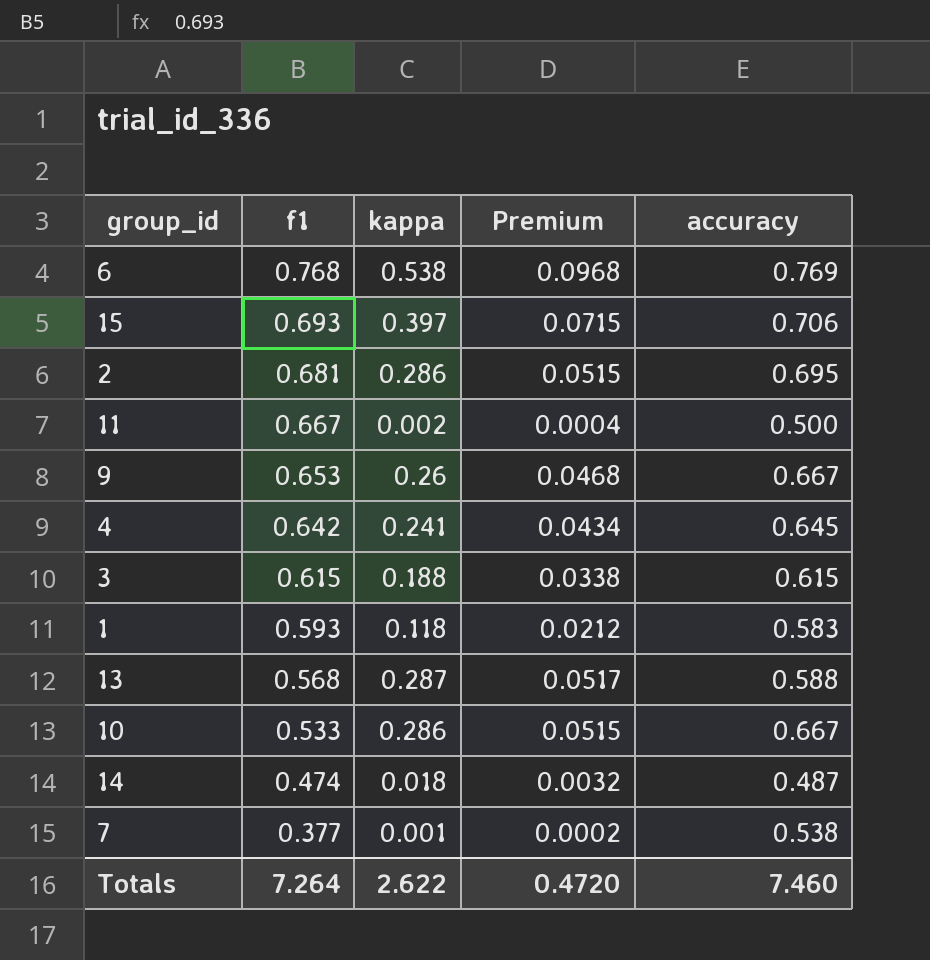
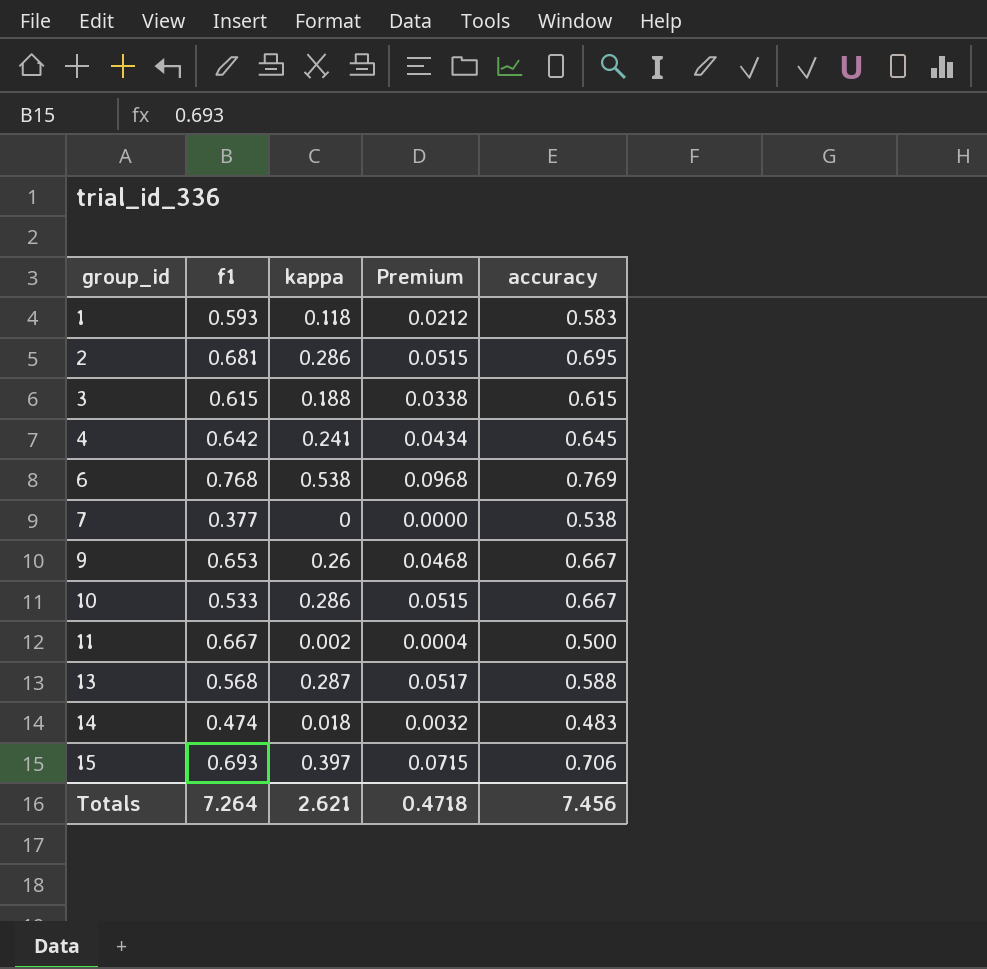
row order: f1 descending -> group_id ascending
7 | kappa: 0.001 -> 0
7 | Premium: 0.0002 -> 0.0000
14 | accuracy: 0.487 -> 0.483
Totals | kappa: 2.622 -> 2.621
Totals | Premium: 0.4720 -> 0.4718
Totals | accuracy: 7.460 -> 7.456

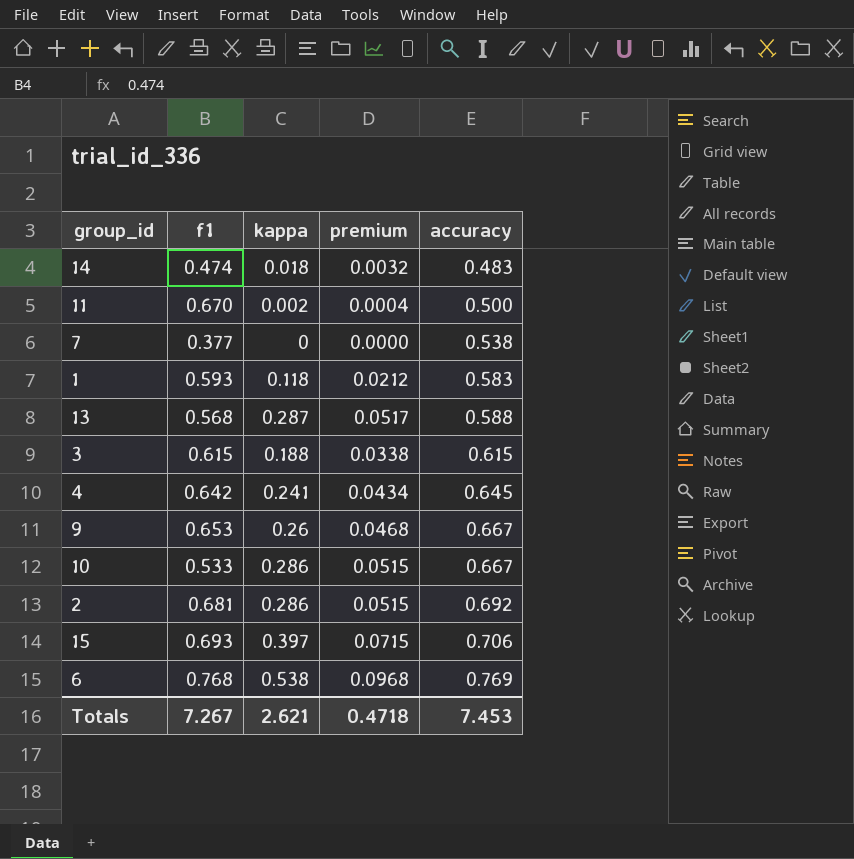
row order: group_id ascending -> accuracy ascending
column name: Premium -> premium
11 | f1: 0.667 -> 0.670
2 | accuracy: 0.695 -> 0.692
Totals | f1: 7.264 -> 7.267
Totals | accuracy: 7.456 -> 7.453

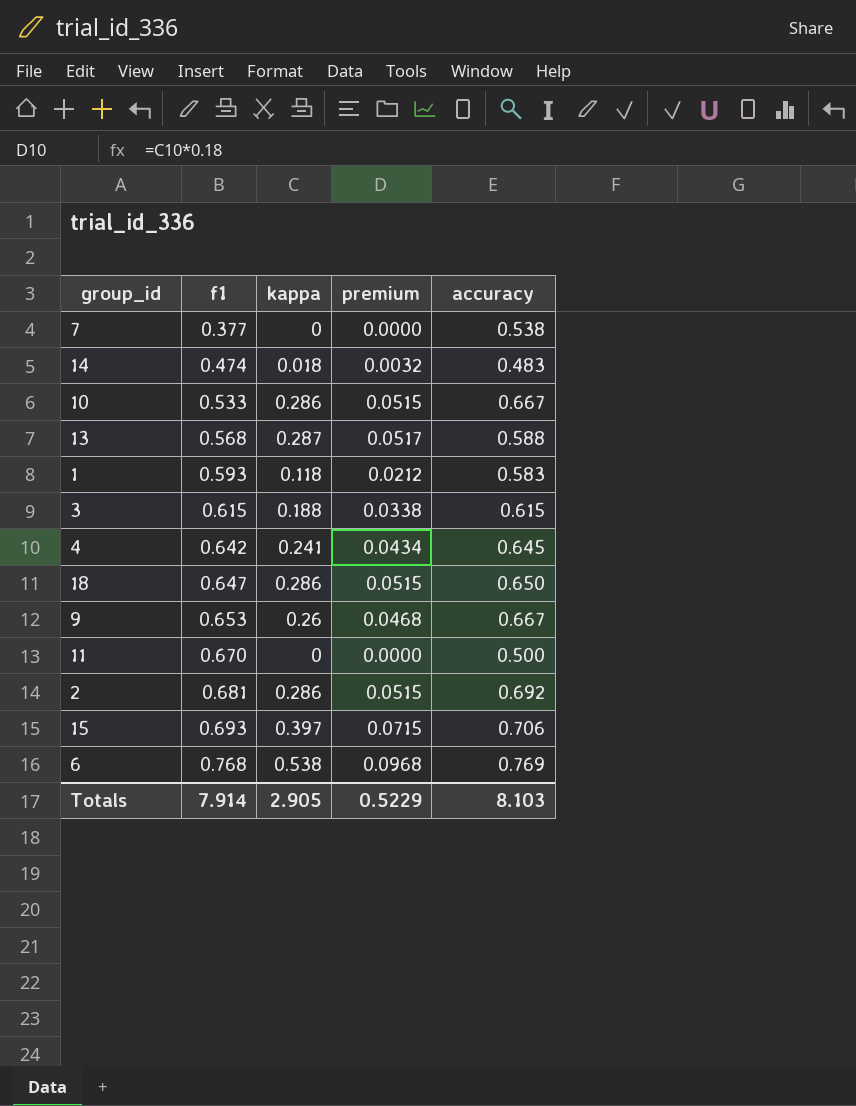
row order: accuracy ascending -> f1 ascending
row 18: none -> 0.647 | 0.286 | 0.0515 | 0.650
11 | kappa: 0.002 -> 0
11 | premium: 0.0004 -> 0.0000
Totals | f1: 7.267 -> 7.914
Totals | kappa: 2.621 -> 2.905
Totals | premium: 0.4718 -> 0.5229
Totals | accuracy: 7.453 -> 8.103

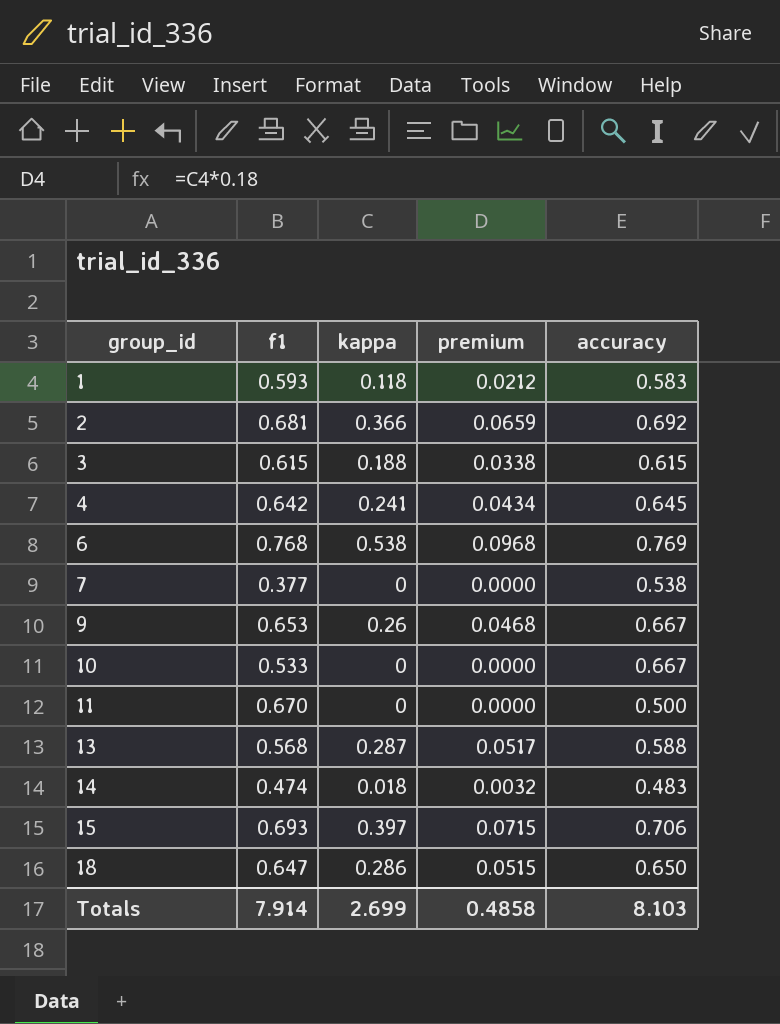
row order: f1 ascending -> group_id ascending
2 | kappa: 0.286 -> 0.366
2 | premium: 0.0515 -> 0.0659
10 | kappa: 0.286 -> 0
10 | premium: 0.0515 -> 0.0000
Totals | kappa: 2.905 -> 2.699
Totals | premium: 0.5229 -> 0.4858

